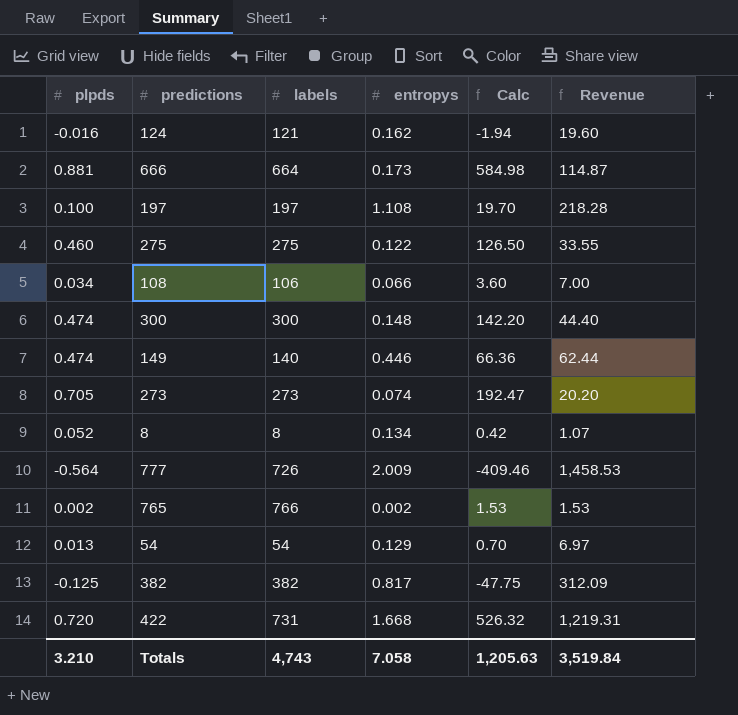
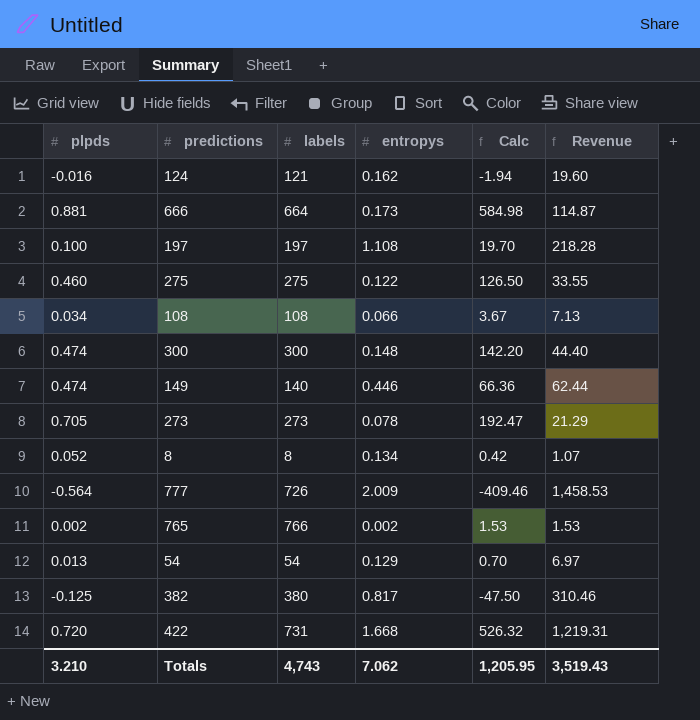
108 | labels: 106 -> 108
108 | Calc: 3.60 -> 3.67
108 | Revenue: 7.00 -> 7.13
273 | entropys: 0.074 -> 0.078
273 | Revenue: 20.20 -> 21.29
382 | labels: 382 -> 380
382 | Calc: -47.75 -> -47.50
382 | Revenue: 312.09 -> 310.46
Totals | entropys: 7.058 -> 7.062
Totals | Calc: 1,205.63 -> 1,205.95
Totals | Revenue: 3,519.84 -> 3,519.43

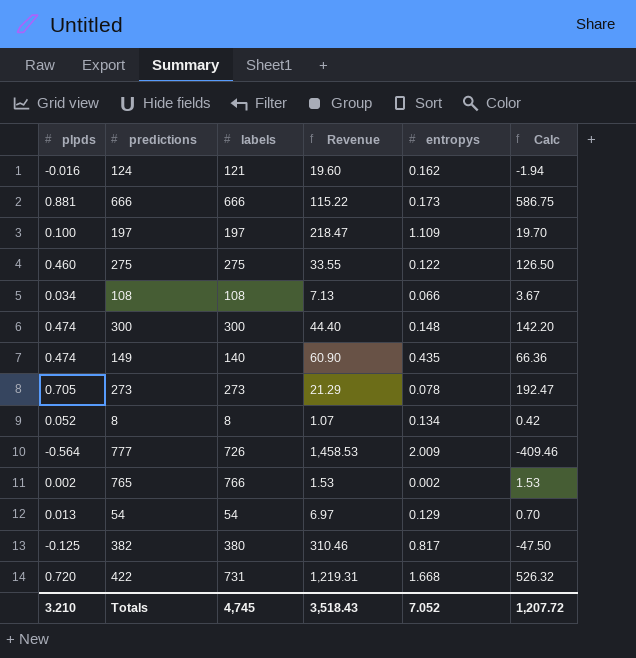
column Revenue | position: 6 -> 4
666 | labels: 664 -> 666
666 | Revenue: 114.87 -> 115.22
666 | Calc: 584.98 -> 586.75
197 | Revenue: 218.28 -> 218.47
197 | entropys: 1.108 -> 1.109
149 | Revenue: 62.44 -> 60.90
149 | entropys: 0.446 -> 0.435
Totals | labels: 4,743 -> 4,745
Totals | Revenue: 3,519.43 -> 3,518.43
Totals | entropys: 7.062 -> 7.052
Totals | Calc: 1,205.95 -> 1,207.72

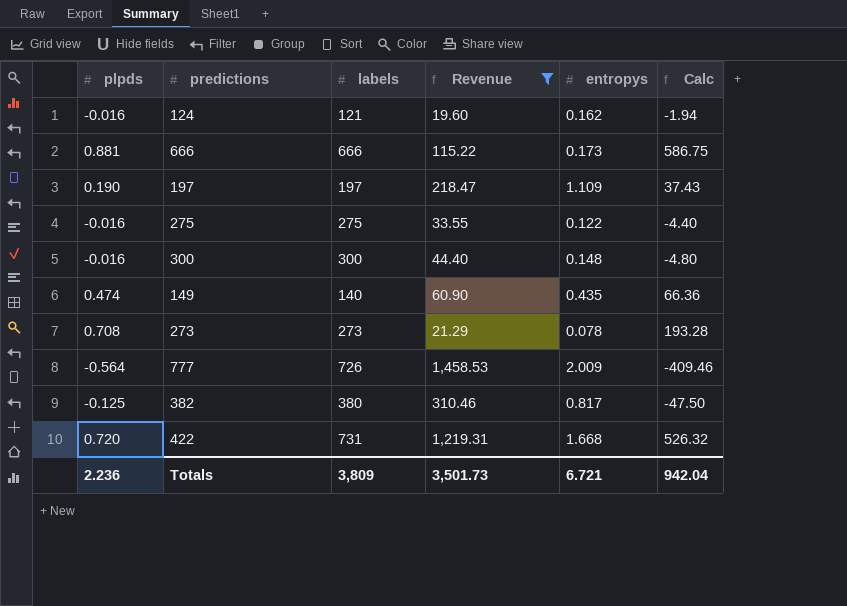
filter: none -> Revenue >= 19.60
197 | plpds: 0.100 -> 0.190
197 | Calc: 19.70 -> 37.43
275 | plpds: 0.460 -> -0.016
275 | Calc: 126.50 -> -4.40
300 | plpds: 0.474 -> -0.016
300 | Calc: 142.20 -> -4.80
273 | plpds: 0.705 -> 0.708
273 | Calc: 192.47 -> 193.28
Totals | plpds: 3.210 -> 2.236
Totals | labels: 4,745 -> 3,809
Totals | Revenue: 3,518.43 -> 3,501.73
Totals | entropys: 7.052 -> 6.721
Totals | Calc: 1,207.72 -> 942.04

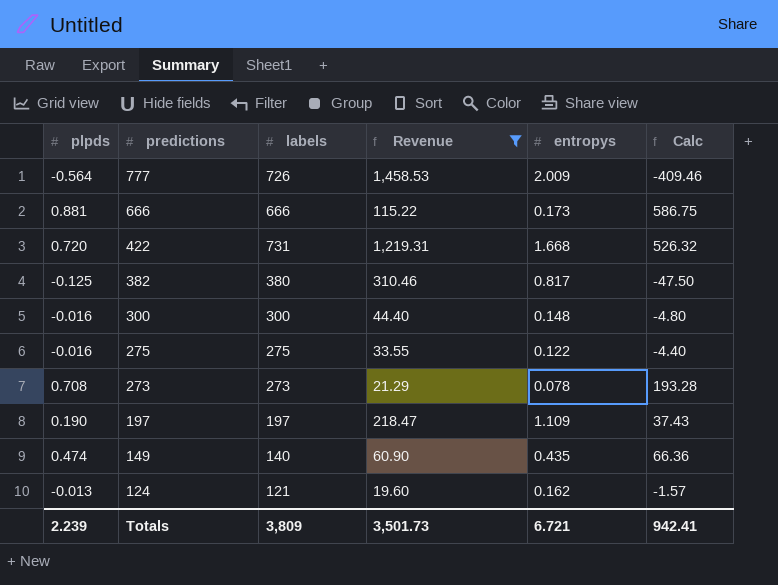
row order: none -> predictions descending
124 | plpds: -0.016 -> -0.013
124 | Calc: -1.94 -> -1.57
Totals | plpds: 2.236 -> 2.239
Totals | Calc: 942.04 -> 942.41

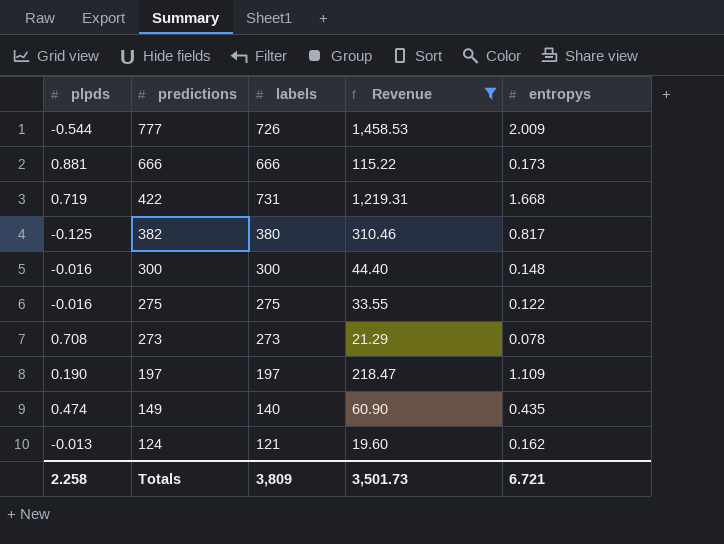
column Calc | formula: [plpds] * [labels] -> none
777 | plpds: -0.564 -> -0.544
422 | plpds: 0.720 -> 0.719
Totals | plpds: 2.239 -> 2.258

